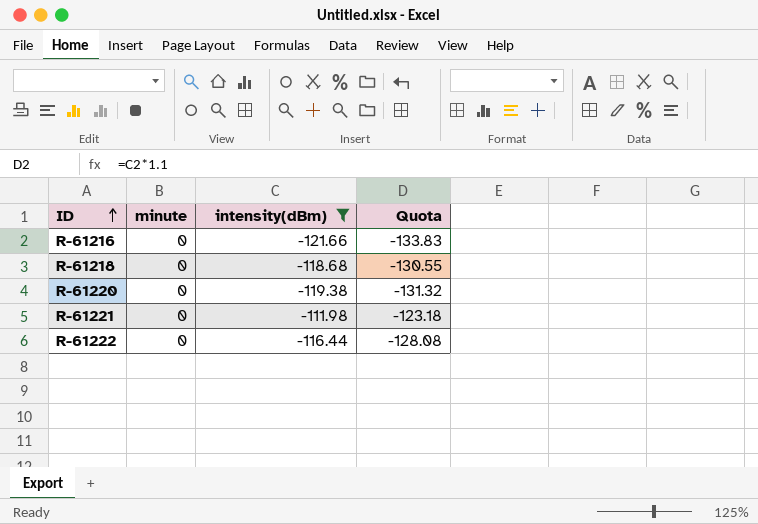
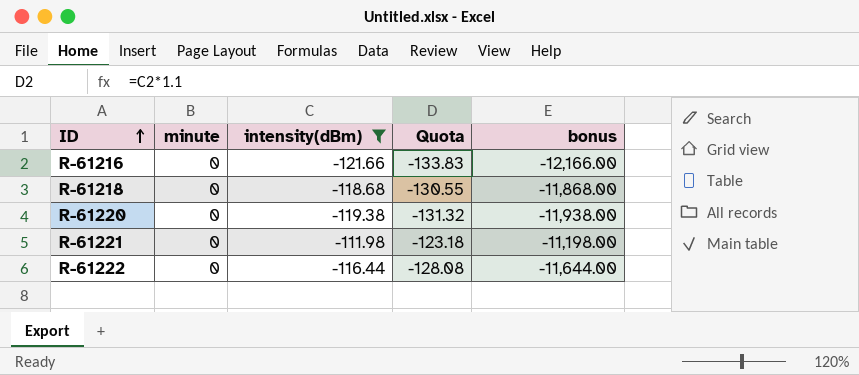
column bonus | formula: none -> [intensity(dBm)] * 100

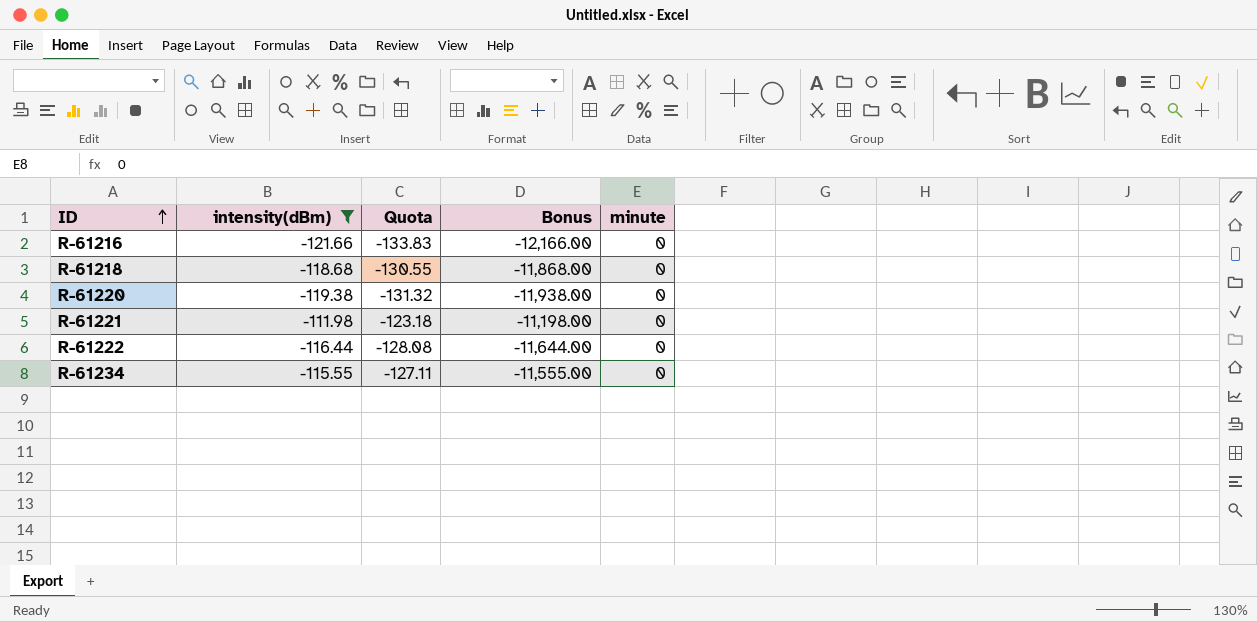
column name: bonus -> Bonus
column minute | position: 2 -> 5
row R-61234: none -> -115.55 | -127.11 | -11,555.00 | 0

